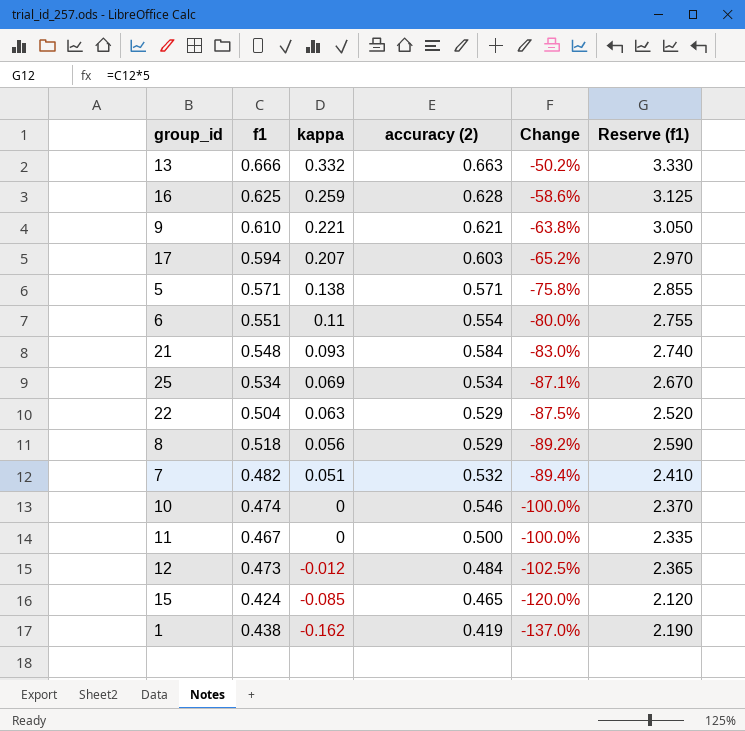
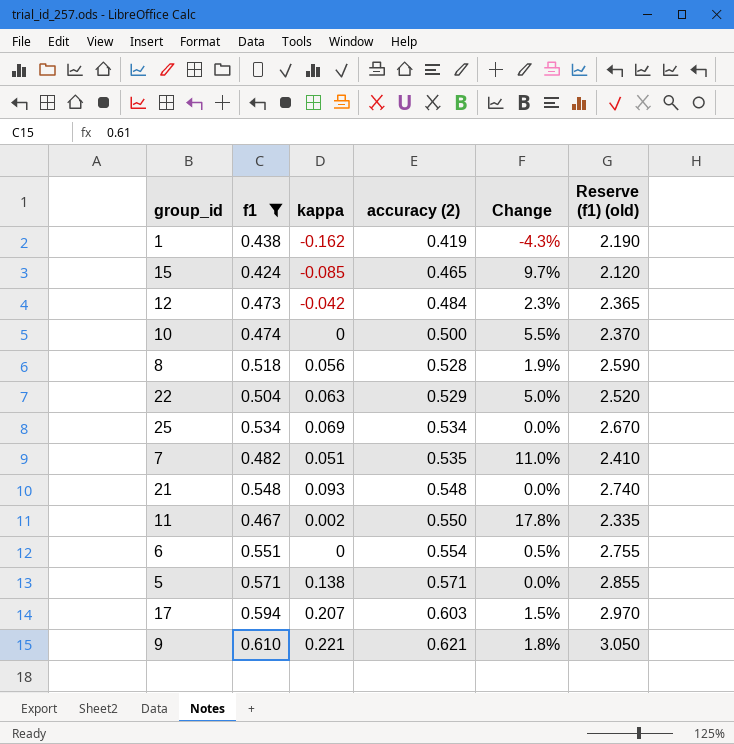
filter: none -> f1 <= 0.610
row order: kappa descending -> accuracy (2) ascending
column Change | formula: ([kappa] - [f1]) / [f1] -> ([accuracy (2)] - [f1]) / [f1]
column name: Reserve (f1) -> Reserve (f1) (old)
12 | kappa: -0.012 -> -0.042
10 | accuracy (2): 0.546 -> 0.500
8 | accuracy (2): 0.529 -> 0.528
7 | accuracy (2): 0.532 -> 0.535
21 | accuracy (2): 0.584 -> 0.548
11 | kappa: 0 -> 0.002
11 | accuracy (2): 0.500 -> 0.550
6 | kappa: 0.11 -> 0

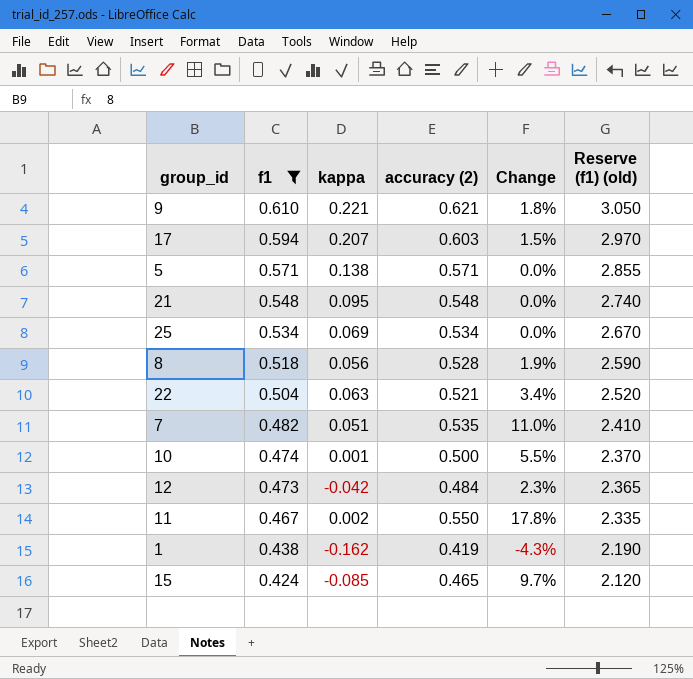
row order: accuracy (2) ascending -> f1 descending
row 6: 0.551 | 0 | 0.554 | 0.5% | 2.755 -> none
21 | kappa: 0.093 -> 0.095
22 | accuracy (2): 0.529 -> 0.521
22 | Change: 5.0% -> 3.4%
10 | kappa: 0 -> 0.001

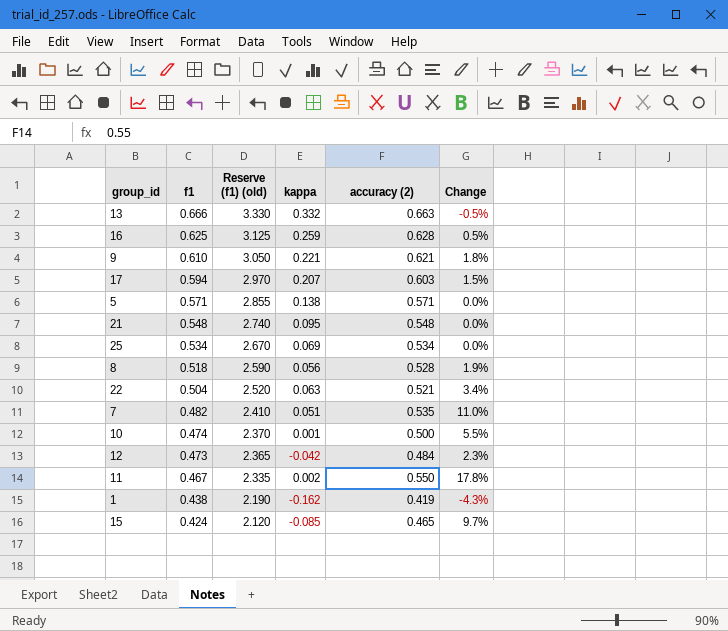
filter: f1 <= 0.610 -> none
column Reserve (f1) (old) | position: 6 -> 3

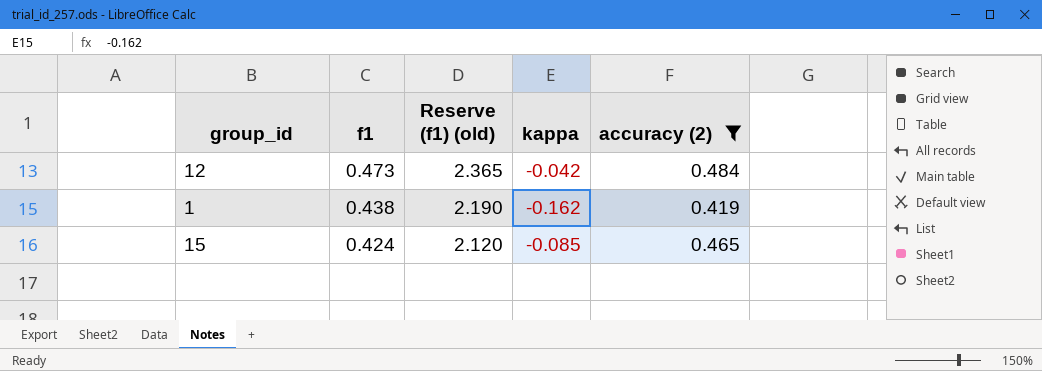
filter: none -> accuracy (2) <= 0.484
column Change | formula: ([accuracy (2)] - [f1]) / [f1] -> none

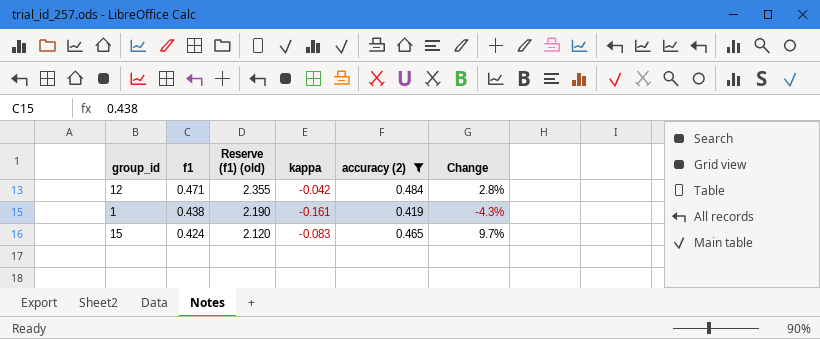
column Change | formula: none -> ([accuracy (2)] - [f1]) / [f1]
12 | f1: 0.473 -> 0.471
12 | Reserve (f1) (old): 2.365 -> 2.355
1 | kappa: -0.162 -> -0.161
15 | kappa: -0.085 -> -0.083

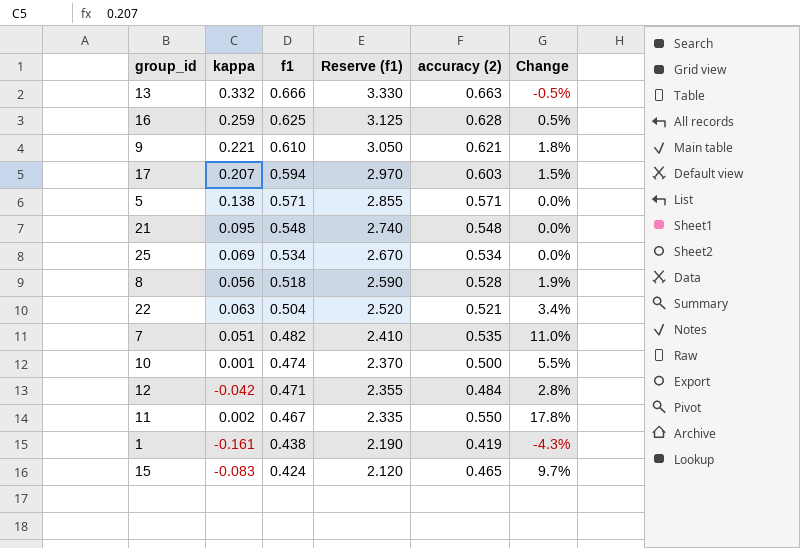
filter: accuracy (2) <= 0.484 -> none
column kappa | position: 4 -> 2
column name: Reserve (f1) (old) -> Reserve (f1)

